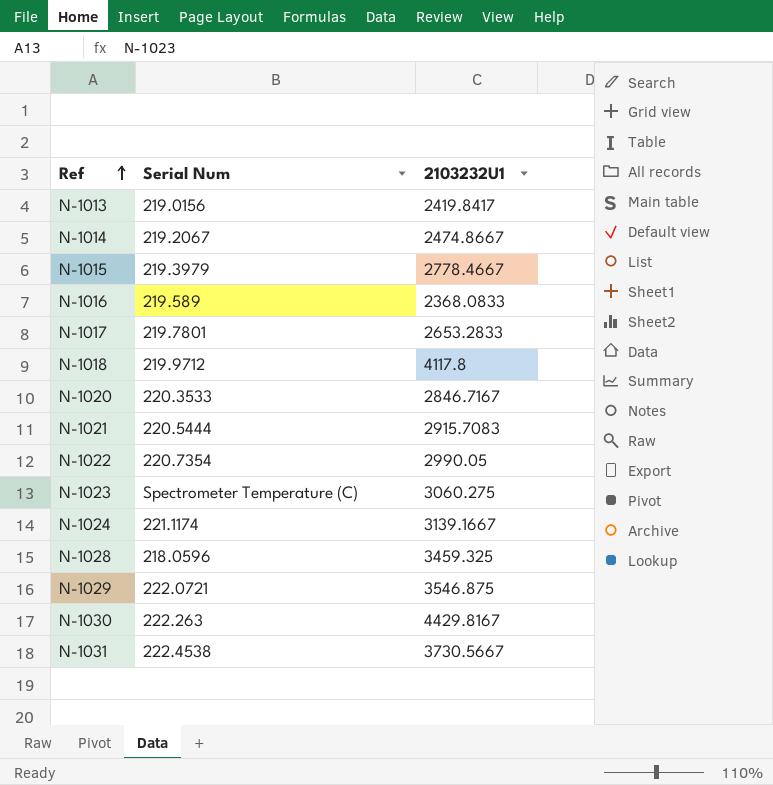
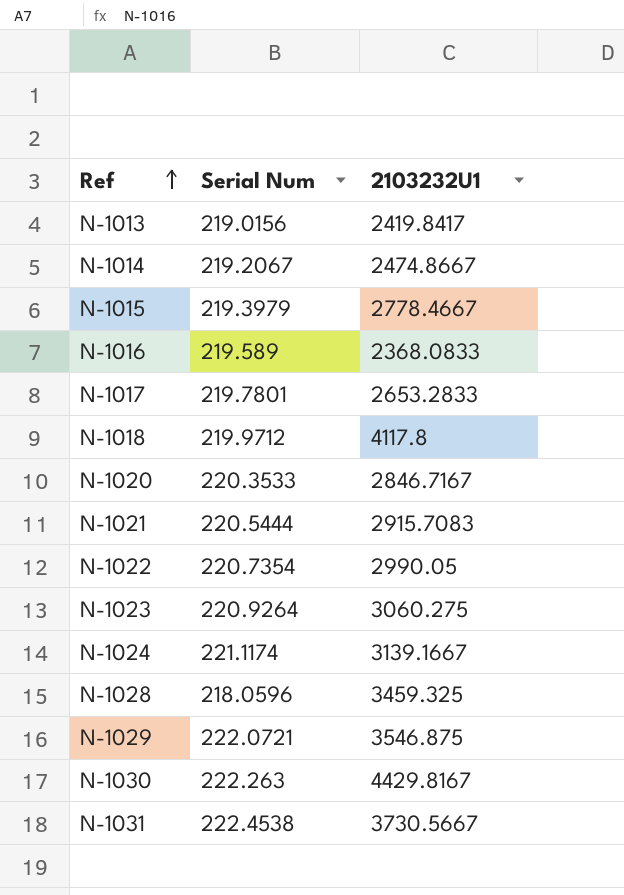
N-1023 | Serial Num: Spectrometer Temperature (C) -> 220.9264

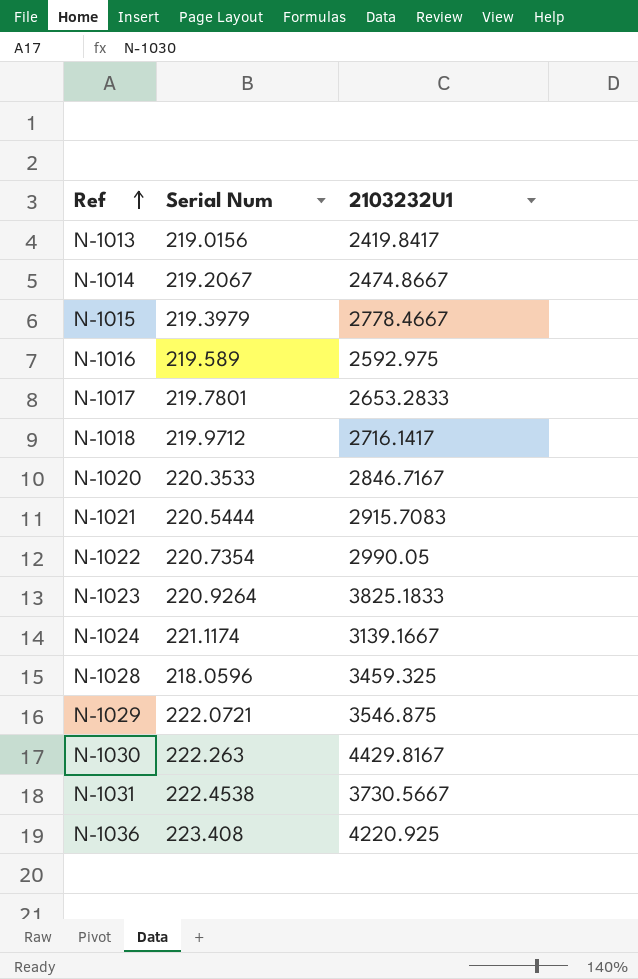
N-1016 | 2103232U1: 2368.0833 -> 2592.975
N-1018 | 2103232U1: 4117.8 -> 2716.1417
N-1023 | 2103232U1: 3060.275 -> 3825.1833
row N-1036: none -> 223.408 | 4220.925

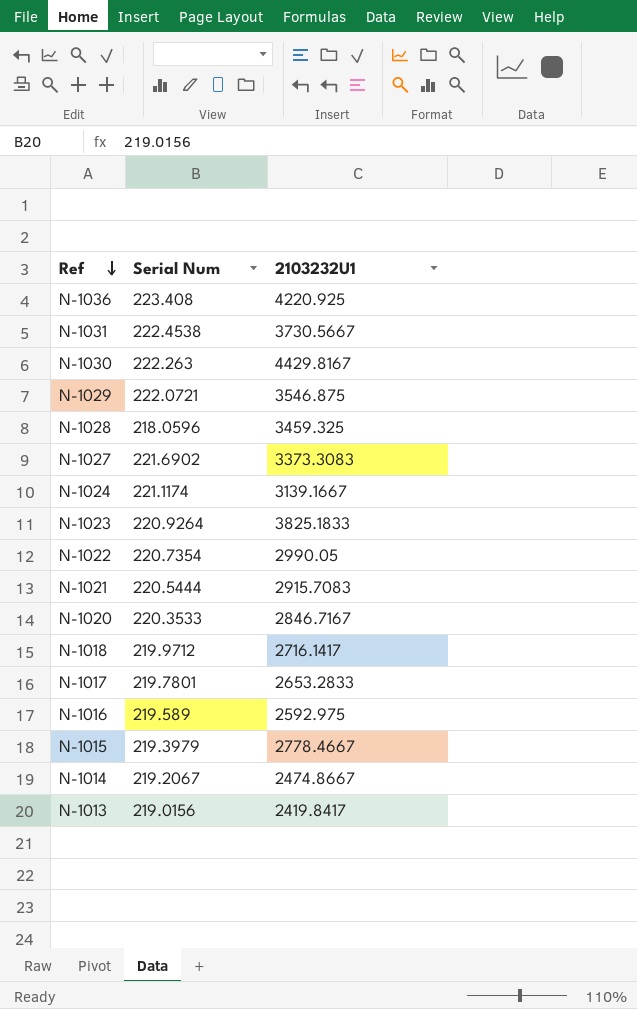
row order: Ref ascending -> Ref descending
row N-1027: none -> 221.6902 | 3373.3083

